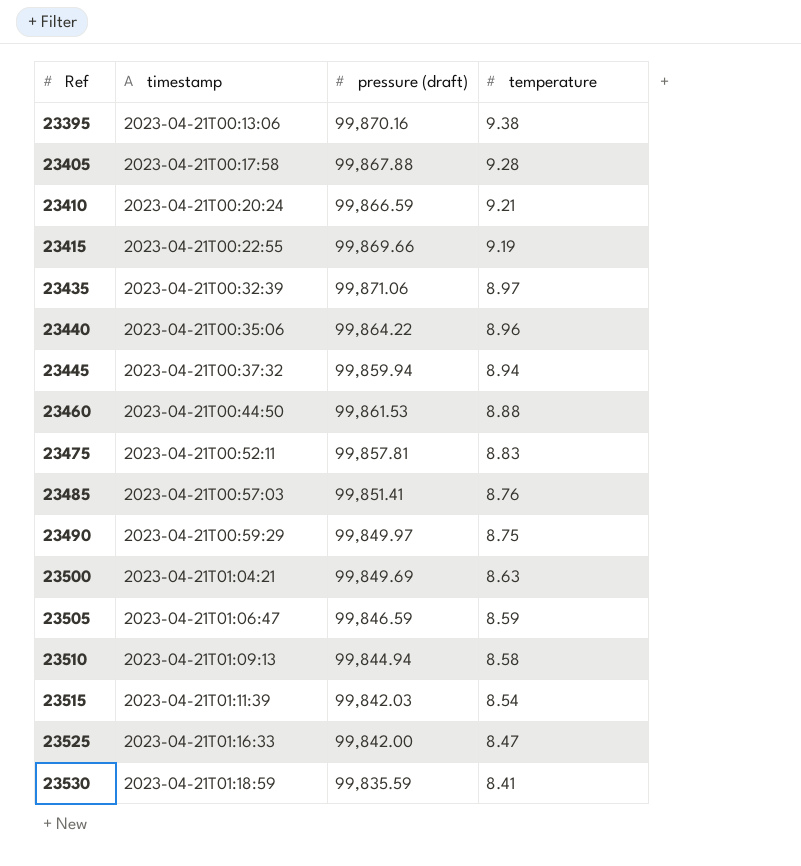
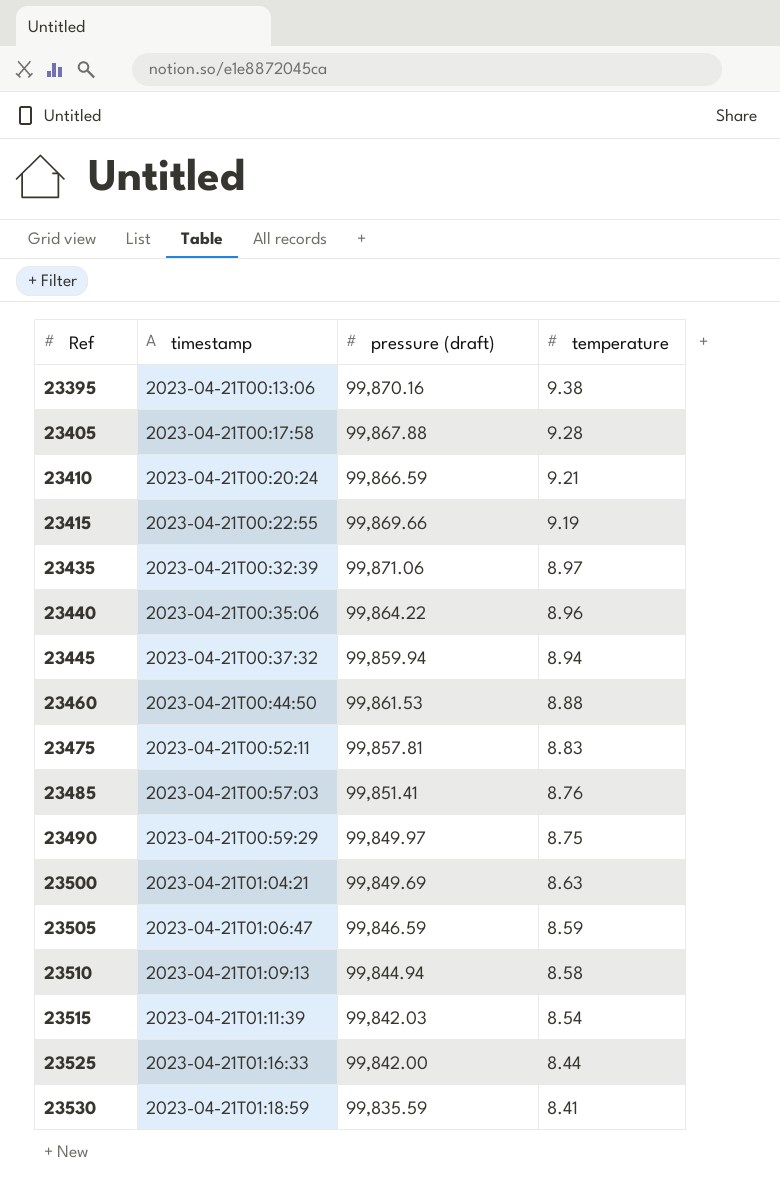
23525 | temperature: 8.47 -> 8.44

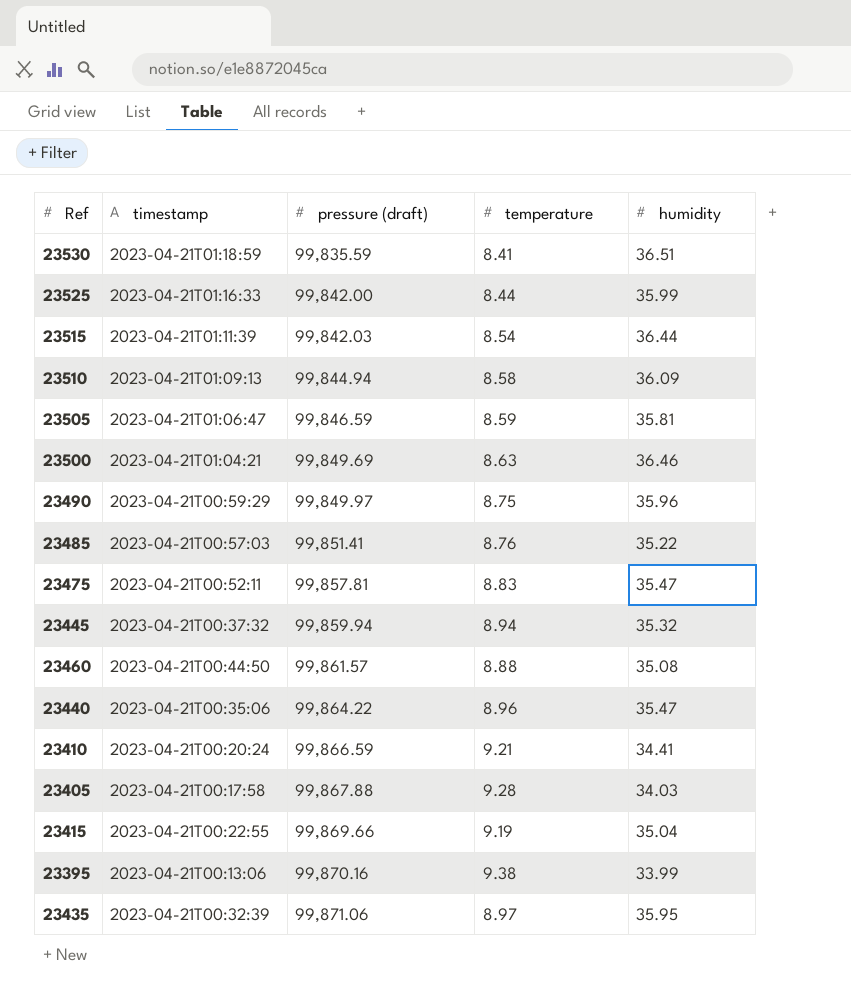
row order: Ref ascending -> pressure (draft) ascending
column humidity | position: none -> 5
23460 | pressure (draft): 99,861.53 -> 99,861.57

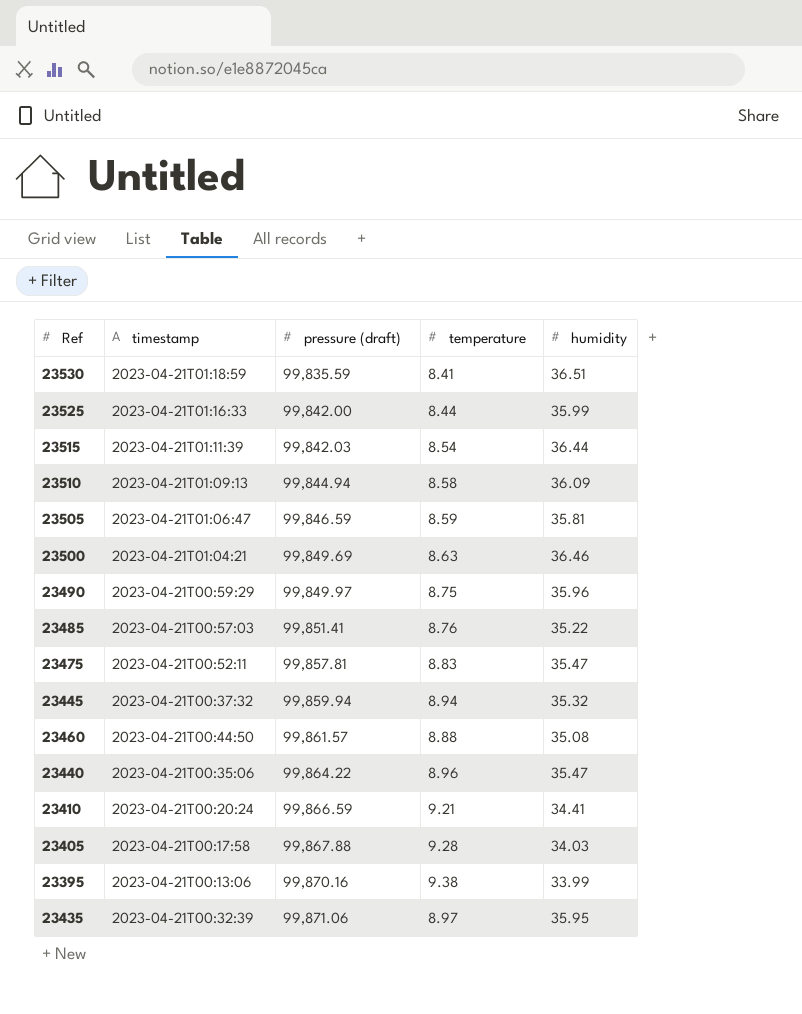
row 23415: 2023-04-21T00:22:55 | 99,869.66 | 9.19 | 35.04 -> none

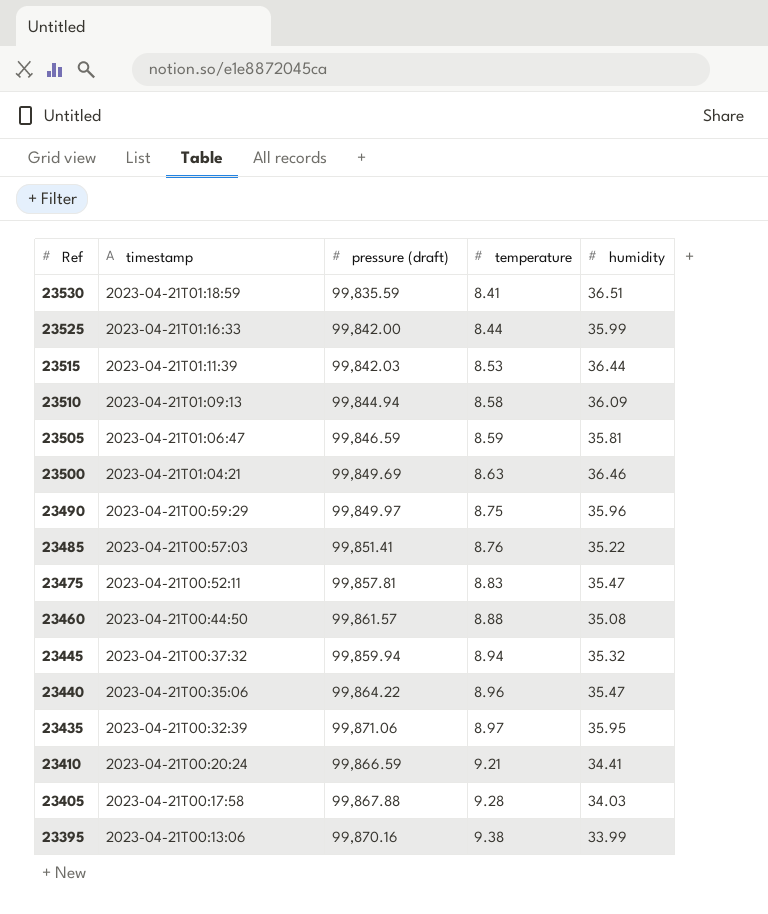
row order: pressure (draft) ascending -> Ref descending
23515 | temperature: 8.54 -> 8.53

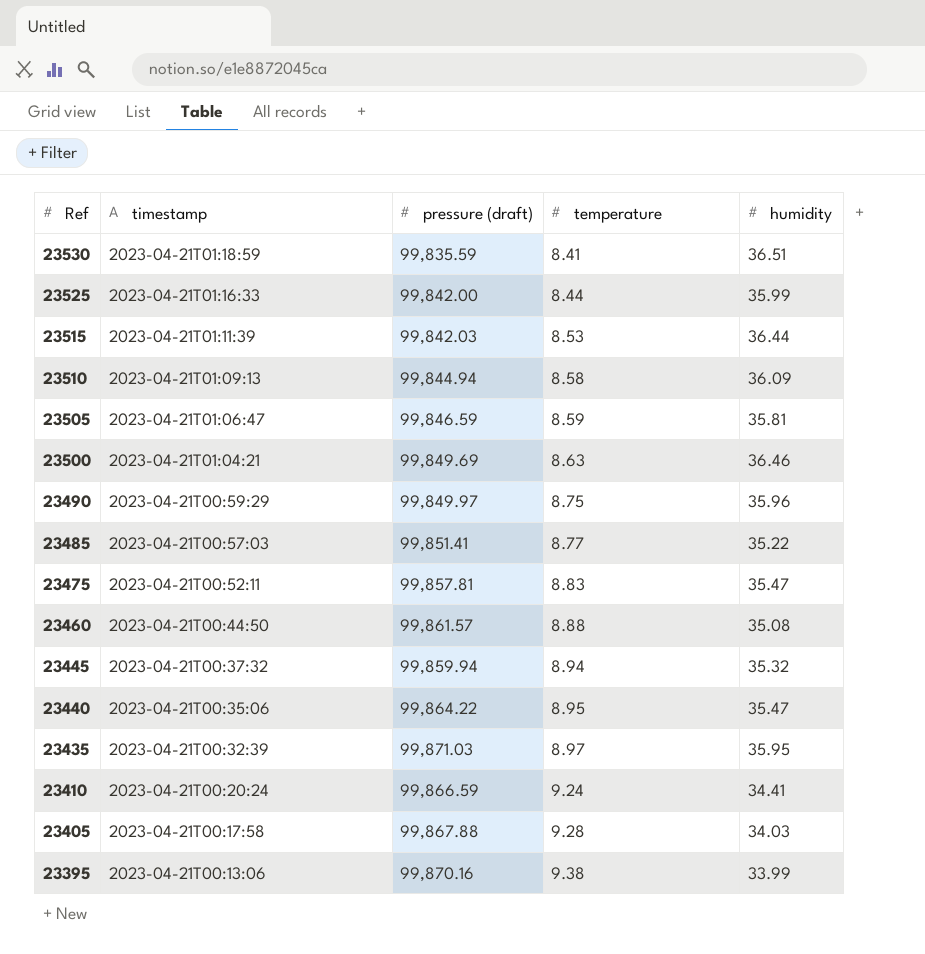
23485 | temperature: 8.76 -> 8.77
23440 | temperature: 8.96 -> 8.95
23435 | pressure (draft): 99,871.06 -> 99,871.03
23410 | temperature: 9.21 -> 9.24

